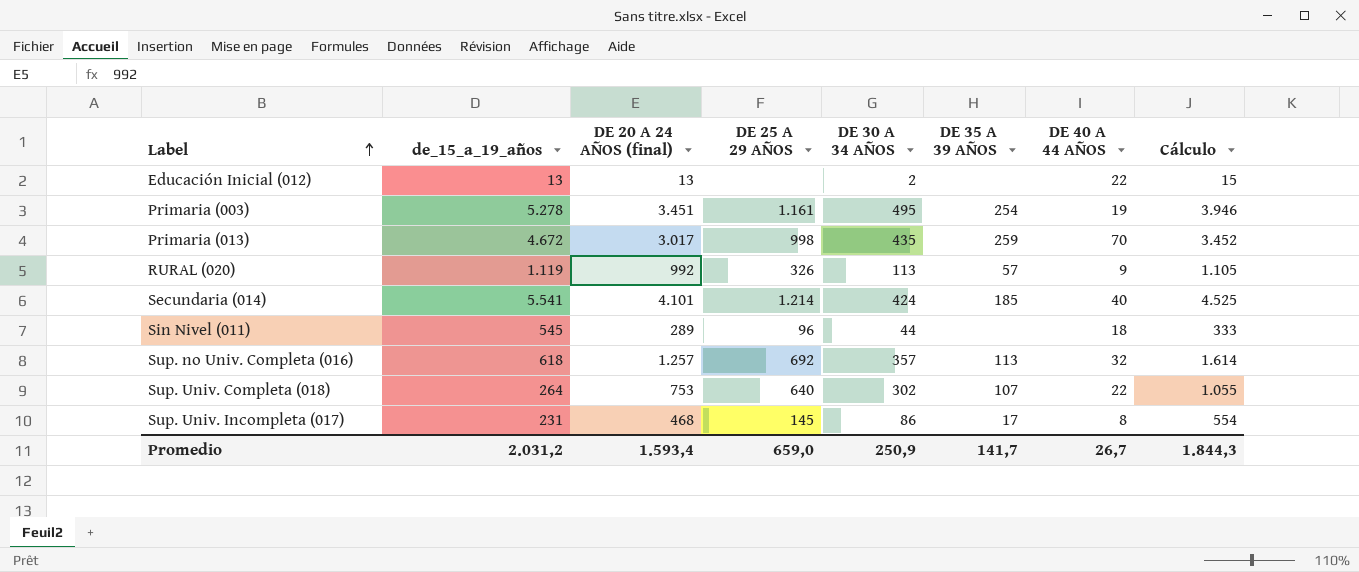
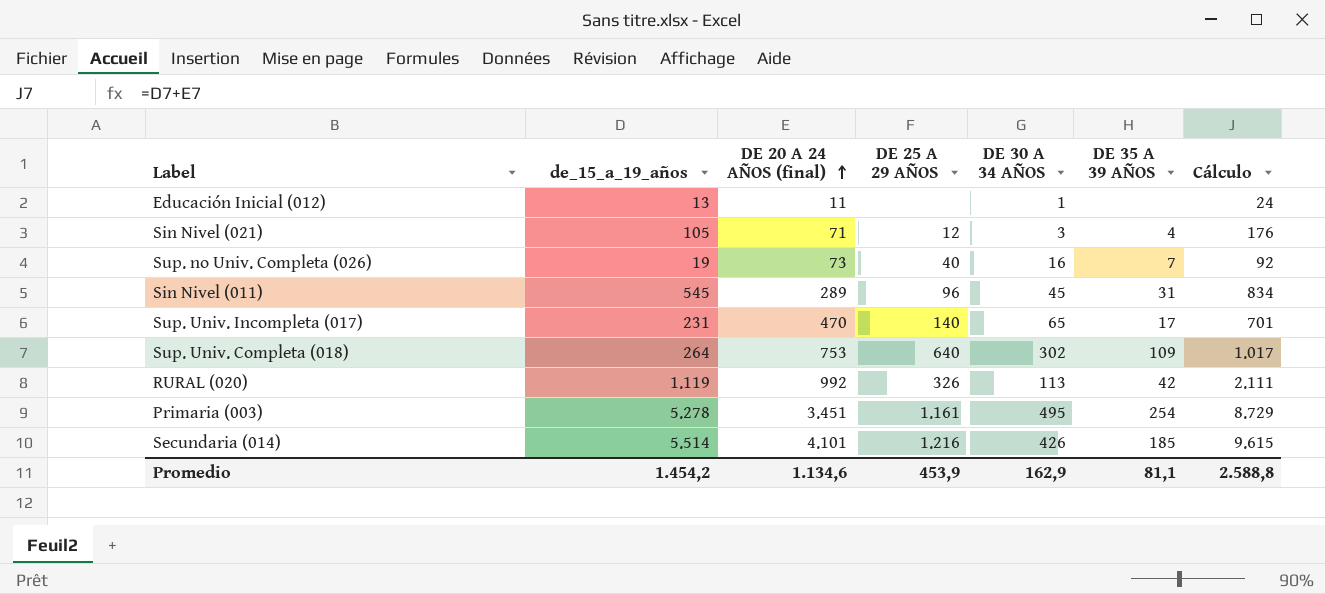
row order: Label ascending -> DE 20 A 24 AÑOS (final) ascending
column DE 40 A 44 AÑOS | position: 7 -> none
column Cálculo | formula: [DE 20 A 24 AÑOS (final)] + [DE 30 A 34 AÑOS] -> [de_15_a_19_años] + [DE 20 A 24 AÑOS (final)]
row Primaria (013): 4.672 | 3.017 | 998 | 435 | 259 | 70 | 3.452 -> none
row Sup. no Univ. Completa (016): 618 | 1.257 | 692 | 357 | 113 | 32 | 1.614 -> none
Educación Inicial (012) | DE 20 A 24 AÑOS (final): 13 -> 11
Educación Inicial (012) | DE 30 A 34 AÑOS: 2 -> 1
row Sin Nivel (021): none -> 105 | 71 | 12 | 3 | 4 | 176
row Sup. no Univ. Completa (026): none -> 19 | 73 | 40 | 16 | 7 | 92
Sin Nivel (011) | DE 30 A 34 AÑOS: 44 -> 45
Sin Nivel (011) | DE 35 A 39 AÑOS: none -> 31
Sup. Univ. Incompleta (017) | DE 20 A 24 AÑOS (final): 468 -> 470
Sup. Univ. Incompleta (017) | DE 25 A 29 AÑOS: 145 -> 140
Sup. Univ. Incompleta (017) | DE 30 A 34 AÑOS: 86 -> 65
Sup. Univ. Completa (018) | DE 35 A 39 AÑOS: 107 -> 109
RURAL (020) | DE 35 A 39 AÑOS: 57 -> 42
Secundaria (014) | de_15_a_19_años: 5.541 -> 5.514
Secundaria (014) | DE 25 A 29 AÑOS: 1.214 -> 1.216
Secundaria (014) | DE 30 A 34 AÑOS: 424 -> 426
Promedio | de_15_a_19_años: 2.031,2 -> 1.454,2
Promedio | DE 20 A 24 AÑOS (final): 1.593,4 -> 1.134,6
Promedio | DE 25 A 29 AÑOS: 659,0 -> 453,9
Promedio | DE 30 A 34 AÑOS: 250,9 -> 162,9
Promedio | DE 35 A 39 AÑOS: 141,7 -> 81,1
Promedio | Cálculo: 1.844,3 -> 2.588,8

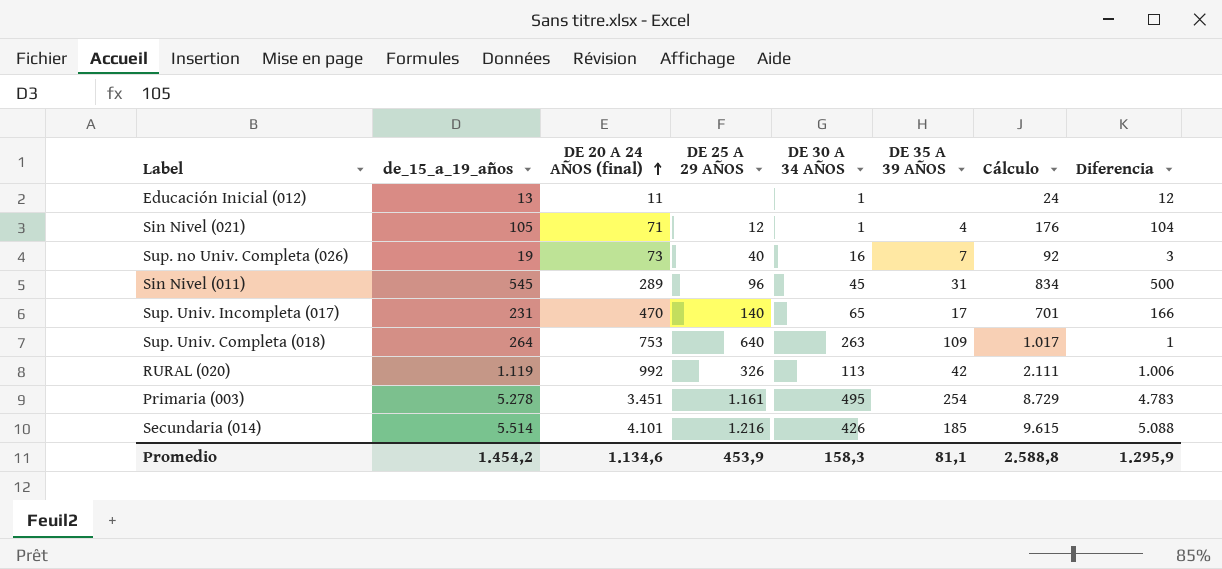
column Diferencia | formula: none -> [de_15_a_19_años] - [DE 30 A 34 AÑOS]
Sin Nivel (021) | DE 30 A 34 AÑOS: 3 -> 1
Sup. Univ. Completa (018) | DE 30 A 34 AÑOS: 302 -> 263
Promedio | DE 30 A 34 AÑOS: 162,9 -> 158,3

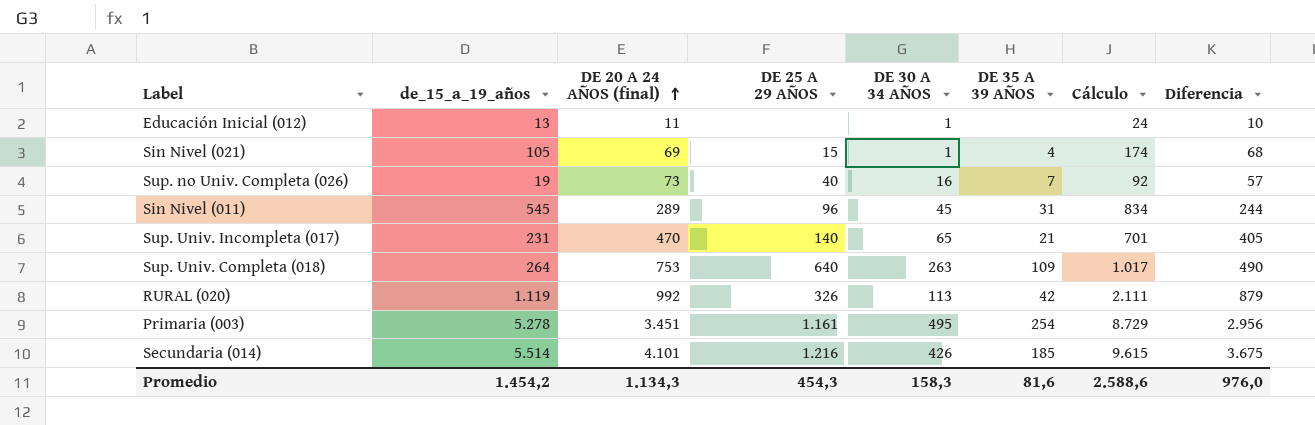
column Diferencia | formula: [de_15_a_19_años] - [DE 30 A 34 AÑOS] -> [DE 20 A 24 AÑOS (final)] - [DE 30 A 34 AÑOS]
Sin Nivel (021) | DE 20 A 24 AÑOS (final): 71 -> 69
Sin Nivel (021) | DE 25 A 29 AÑOS: 12 -> 15
Sin Nivel (021) | Cálculo: 176 -> 174
Sup. Univ. Incompleta (017) | DE 35 A 39 AÑOS: 17 -> 21
Promedio | DE 20 A 24 AÑOS (final): 1.134,6 -> 1.134,3
Promedio | DE 25 A 29 AÑOS: 453,9 -> 454,3
Promedio | DE 35 A 39 AÑOS: 81,1 -> 81,6
Promedio | Cálculo: 2.588,8 -> 2.588,6
Promedio | Diferencia: 1.295,9 -> 976,0

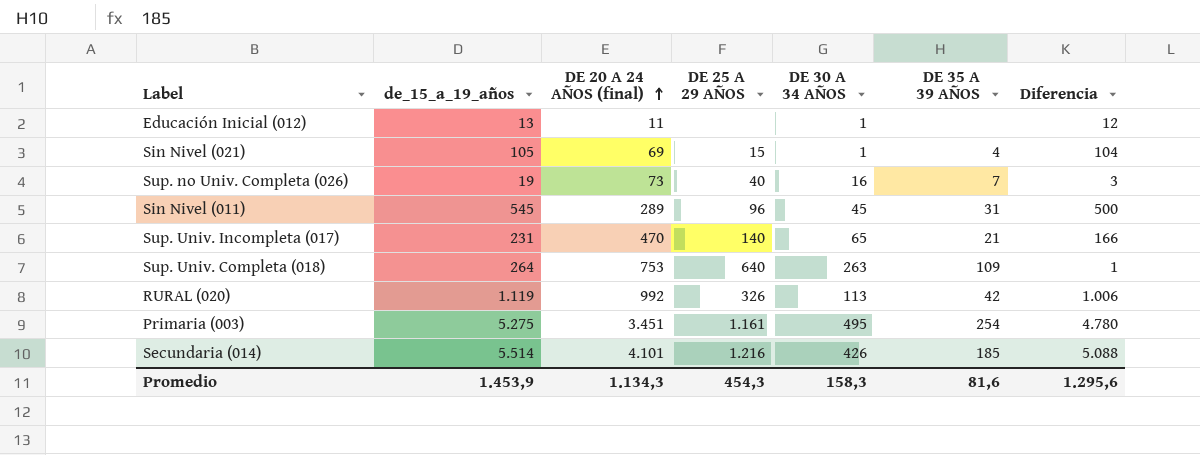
column Cálculo | formula: [de_15_a_19_años] + [DE 20 A 24 AÑOS (final)] -> none
column Diferencia | formula: [DE 20 A 24 AÑOS (final)] - [DE 30 A 34 AÑOS] -> [de_15_a_19_años] - [DE 30 A 34 AÑOS]
Primaria (003) | de_15_a_19_años: 5.278 -> 5.275
Promedio | de_15_a_19_años: 1.454,2 -> 1.453,9
Promedio | Diferencia: 976,0 -> 1.295,6

